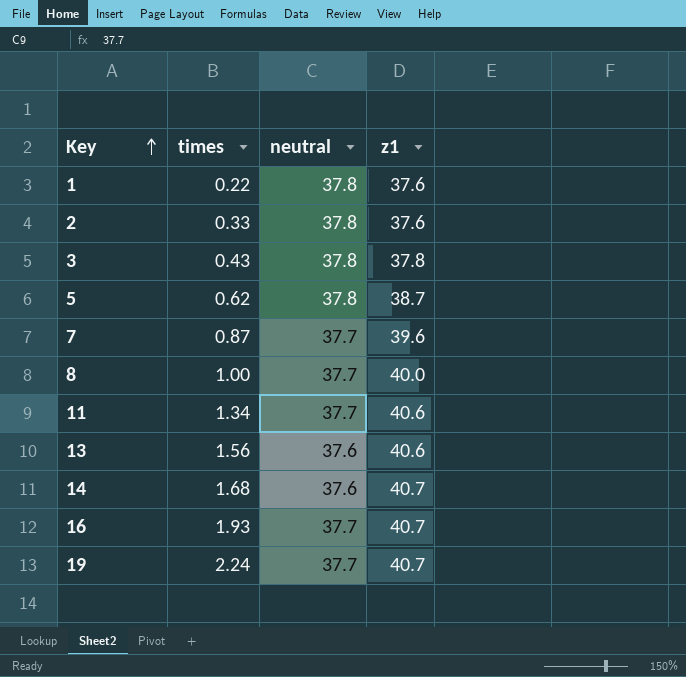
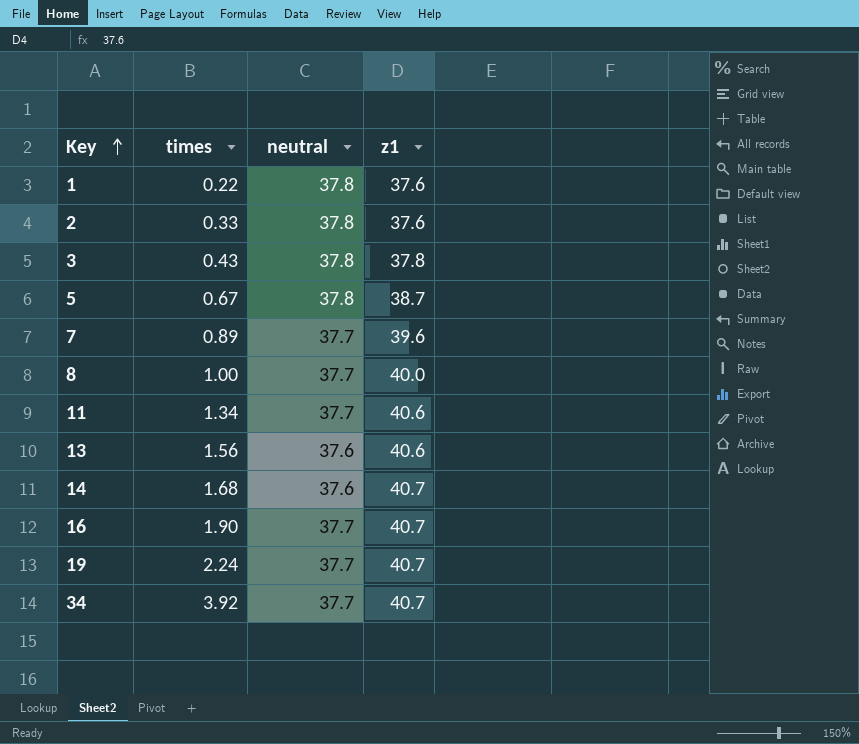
5 | times: 0.62 -> 0.67
7 | times: 0.87 -> 0.89
16 | times: 1.93 -> 1.90
row 34: none -> 3.92 | 37.7 | 40.7

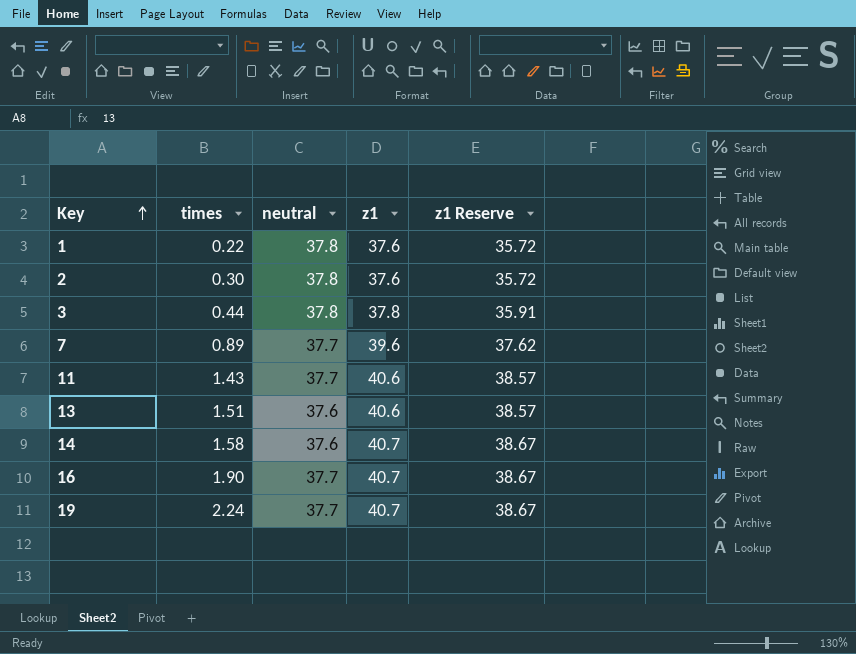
column z1 Reserve | formula: none -> [z1] * 0.95
row 5: 0.67 | 37.8 | 38.7 -> none
row 8: 1.00 | 37.7 | 40.0 -> none
row 34: 3.92 | 37.7 | 40.7 -> none
2 | times: 0.33 -> 0.30
3 | times: 0.43 -> 0.44
11 | times: 1.34 -> 1.43
13 | times: 1.56 -> 1.51
14 | times: 1.68 -> 1.58

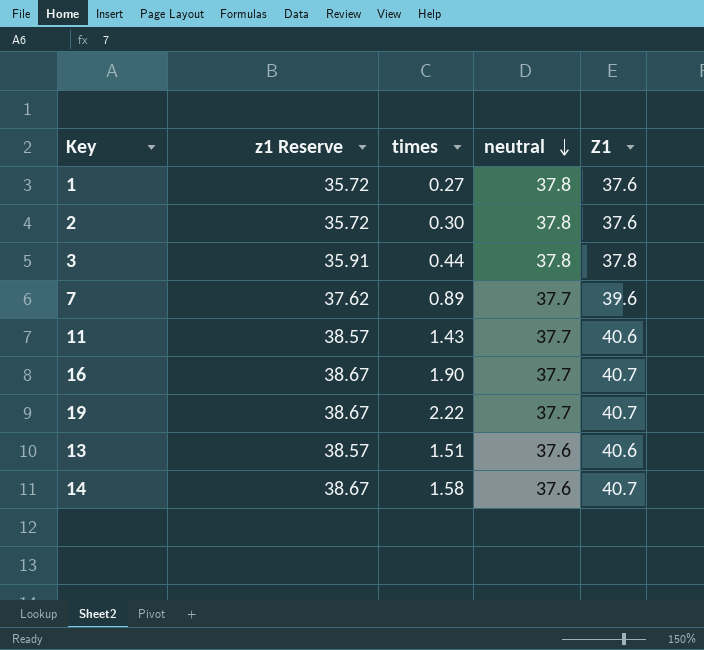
row order: Key ascending -> neutral descending
column z1 Reserve | position: 5 -> 2
column name: z1 -> Z1
1 | times: 0.22 -> 0.27
19 | times: 2.24 -> 2.22

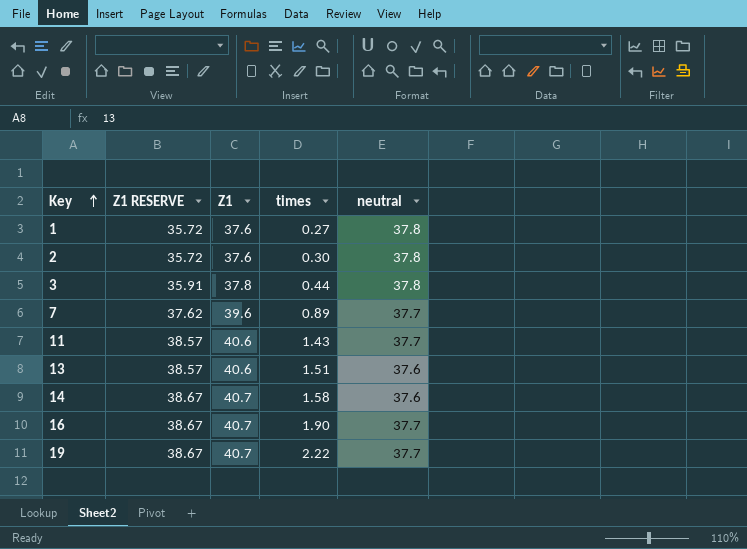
row order: neutral descending -> Key ascending
column name: z1 Reserve -> Z1 RESERVE
column Z1 | position: 5 -> 3

